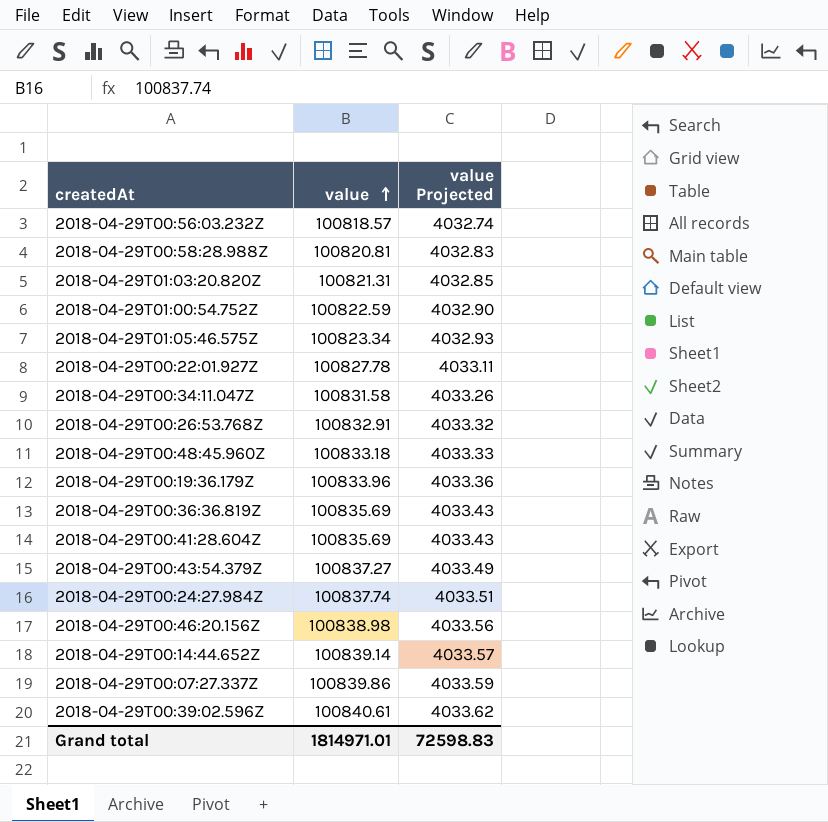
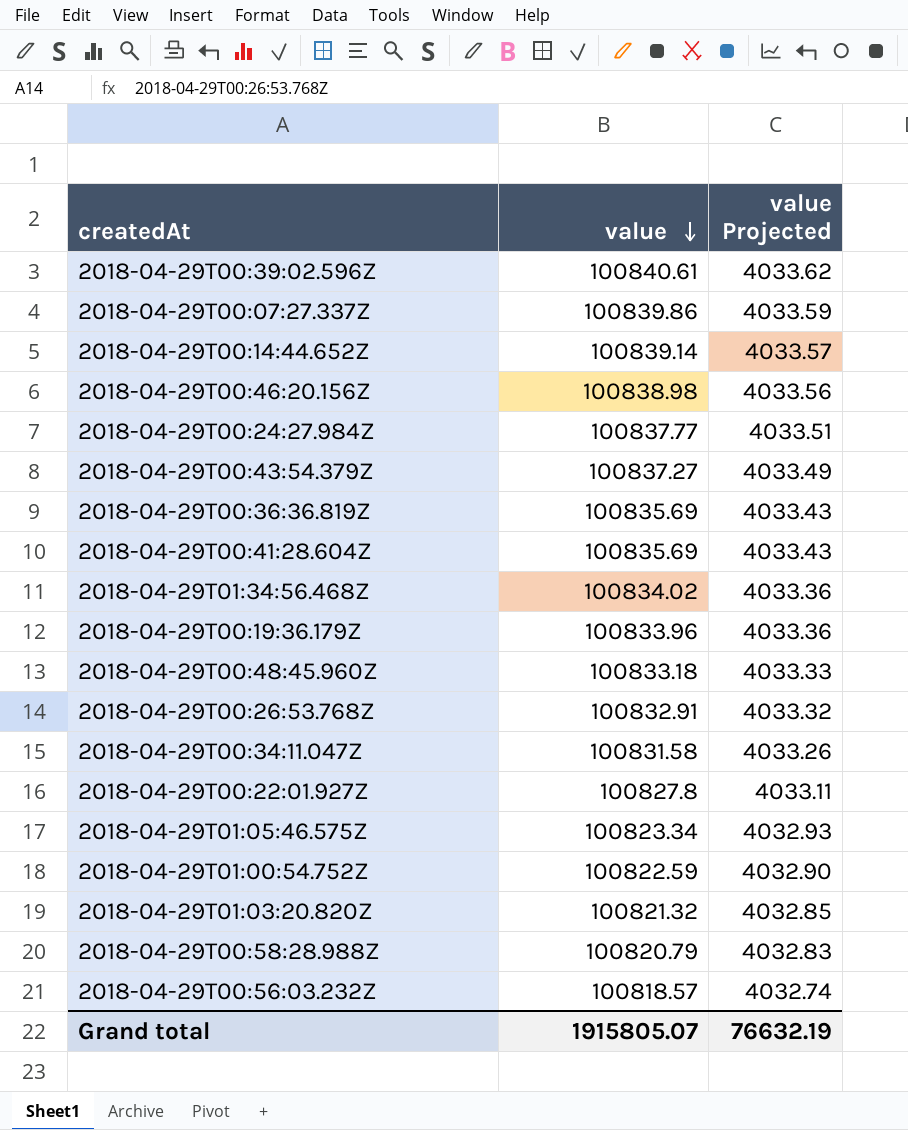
row order: value ascending -> value descending
2018-04-29T00:24:27.984Z | value: 100837.74 -> 100837.77
row 2018-04-29T01:34:56.468Z: none -> 100834.02 | 4033.36
2018-04-29T00:22:01.927Z | value: 100827.78 -> 100827.8
2018-04-29T01:03:20.820Z | value: 100821.31 -> 100821.32
2018-04-29T00:58:28.988Z | value: 100820.81 -> 100820.79
Grand total | value: 1814971.01 -> 1915805.07
Grand total | value Projected: 72598.83 -> 76632.19

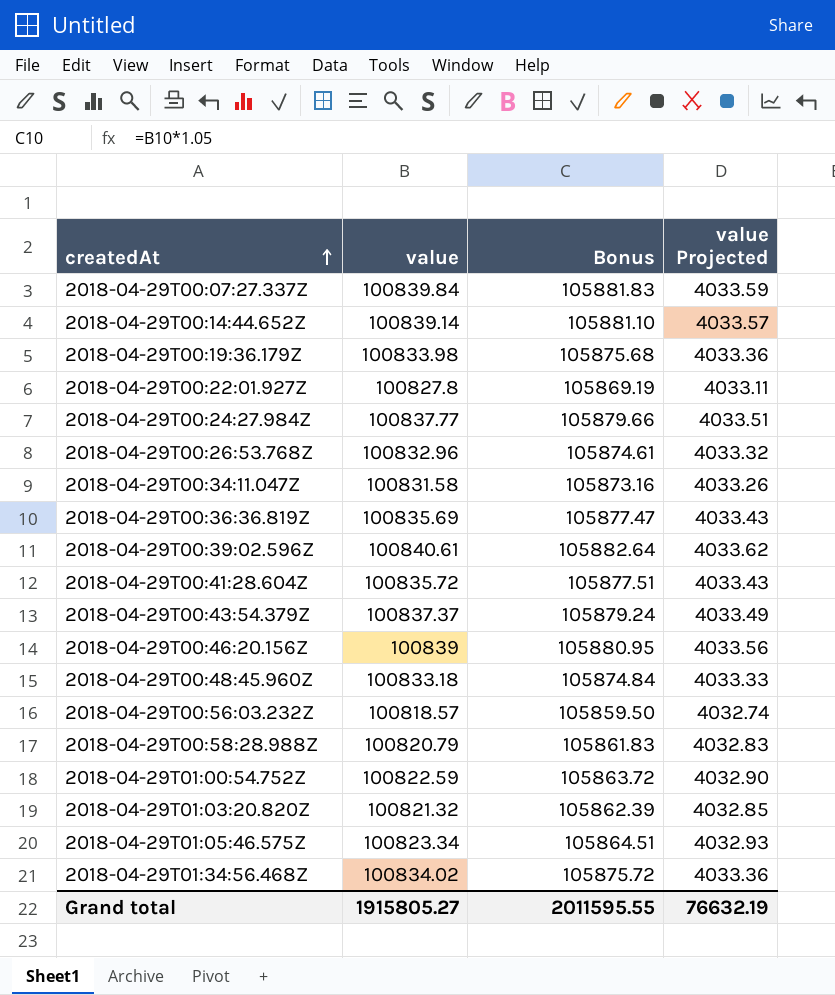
row order: value descending -> createdAt ascending
column Bonus | formula: none -> [value] * 1.05
2018-04-29T00:07:27.337Z | value: 100839.86 -> 100839.84
2018-04-29T00:19:36.179Z | value: 100833.96 -> 100833.98
2018-04-29T00:26:53.768Z | value: 100832.91 -> 100832.96
2018-04-29T00:41:28.604Z | value: 100835.69 -> 100835.72
2018-04-29T00:43:54.379Z | value: 100837.27 -> 100837.37
2018-04-29T00:46:20.156Z | value: 100838.98 -> 100839
Grand total | value: 1915805.07 -> 1915805.27

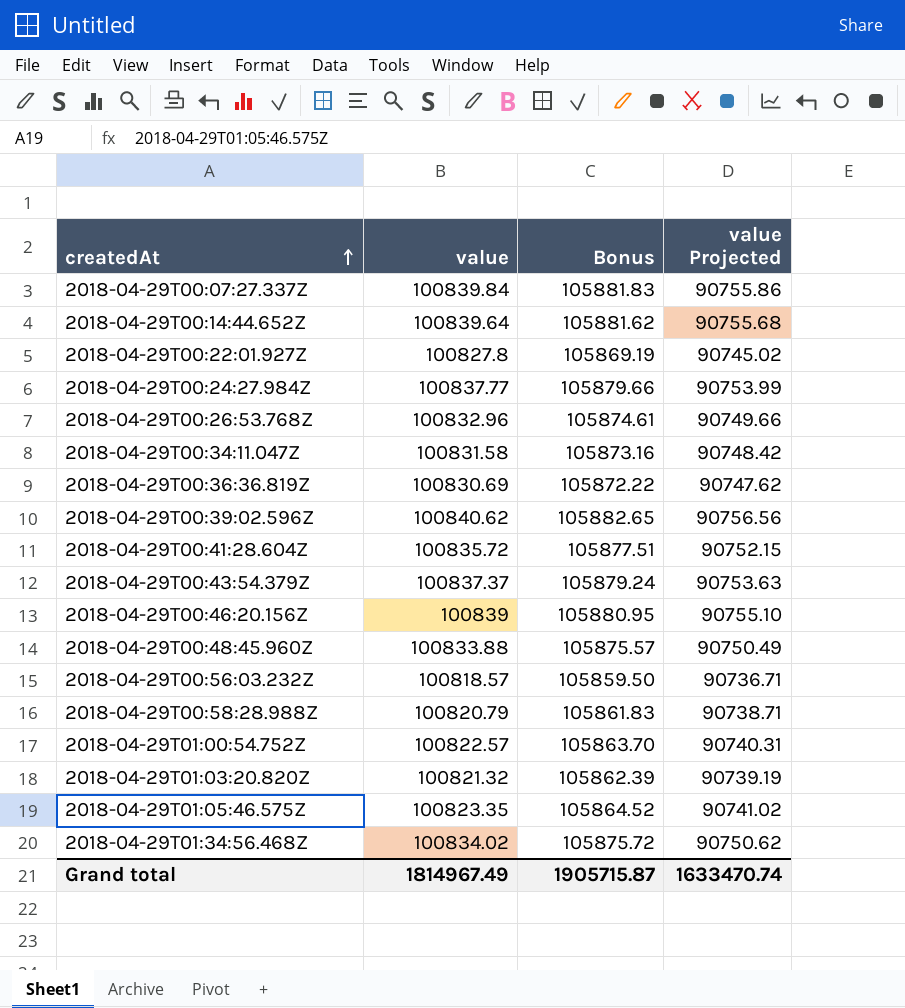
column value Projected | formula: [value] * 0.04 -> [value] * 0.9
row 2018-04-29T00:19:36.179Z: 100833.98 | 105875.68 | 4033.36 -> none
2018-04-29T00:14:44.652Z | value: 100839.14 -> 100839.64
2018-04-29T00:14:44.652Z | Bonus: 105881.10 -> 105881.62
2018-04-29T00:36:36.819Z | value: 100835.69 -> 100830.69
2018-04-29T00:36:36.819Z | Bonus: 105877.47 -> 105872.22
2018-04-29T00:39:02.596Z | value: 100840.61 -> 100840.62
2018-04-29T00:39:02.596Z | Bonus: 105882.64 -> 105882.65
2018-04-29T00:48:45.960Z | value: 100833.18 -> 100833.88
2018-04-29T00:48:45.960Z | Bonus: 105874.84 -> 105875.57
2018-04-29T01:00:54.752Z | value: 100822.59 -> 100822.57
2018-04-29T01:00:54.752Z | Bonus: 105863.72 -> 105863.70
2018-04-29T01:05:46.575Z | value: 100823.34 -> 100823.35
2018-04-29T01:05:46.575Z | Bonus: 105864.51 -> 105864.52
Grand total | value: 1915805.27 -> 1814967.49
Grand total | Bonus: 2011595.55 -> 1905715.87
Grand total | value Projected: 76632.19 -> 1633470.74

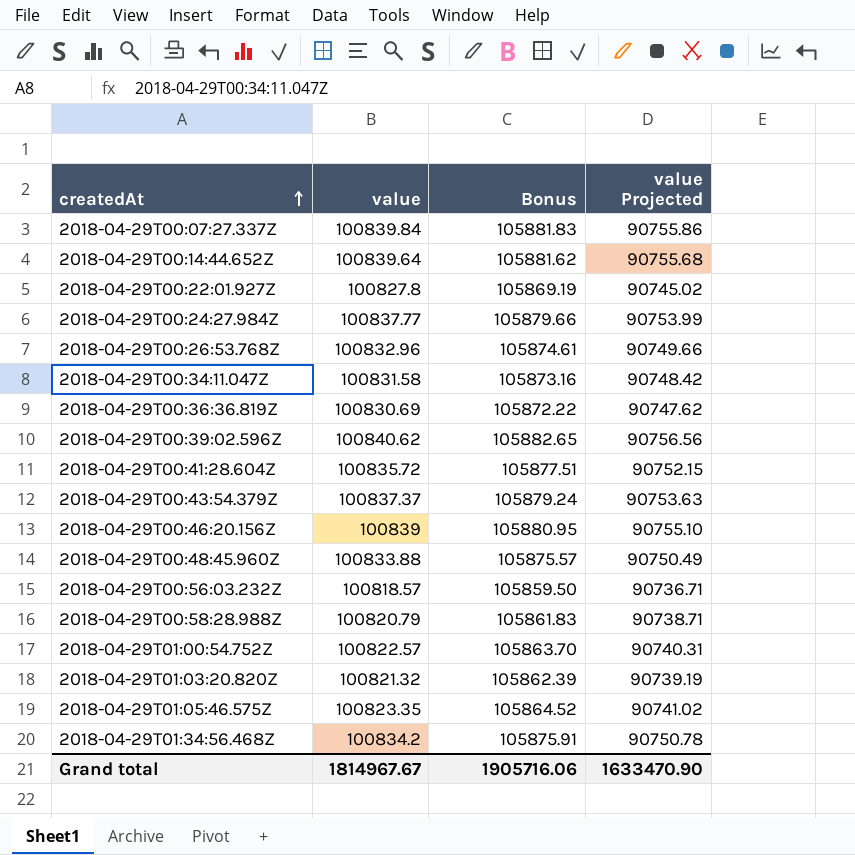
2018-04-29T01:34:56.468Z | value: 100834.02 -> 100834.2
2018-04-29T01:34:56.468Z | Bonus: 105875.72 -> 105875.91
2018-04-29T01:34:56.468Z | value Projected: 90750.62 -> 90750.78
Grand total | value: 1814967.49 -> 1814967.67
Grand total | Bonus: 1905715.87 -> 1905716.06
Grand total | value Projected: 1633470.74 -> 1633470.90

